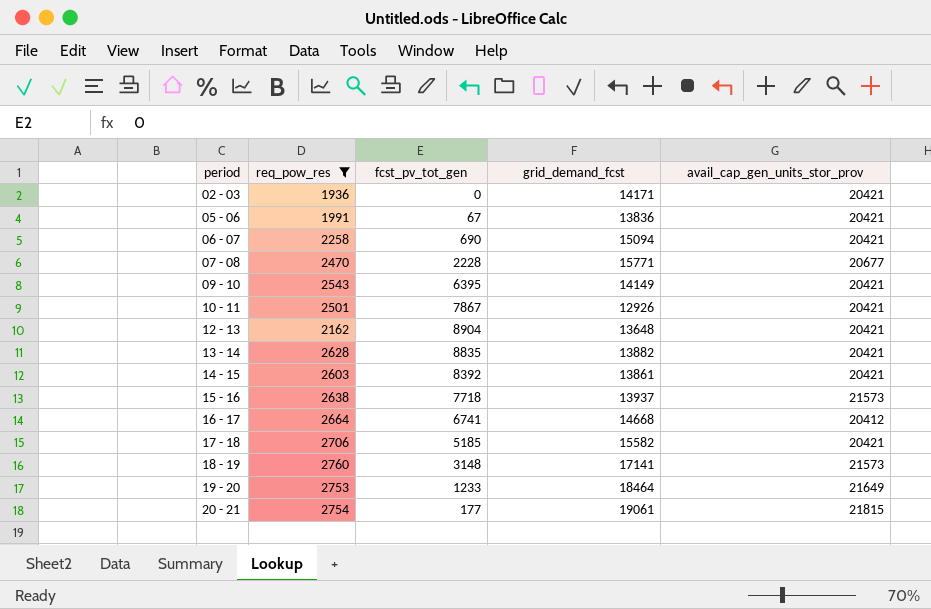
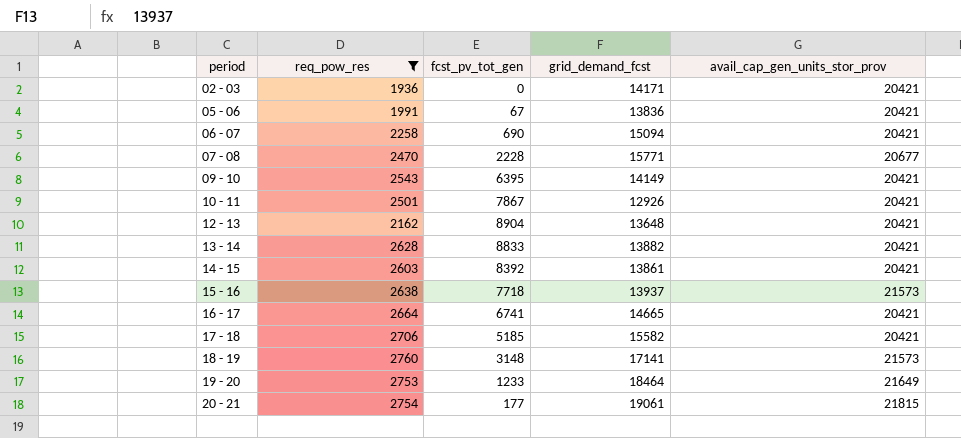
13 - 14 | fcst_pv_tot_gen: 8835 -> 8833
16 - 17 | grid_demand_fcst: 14668 -> 14665
16 - 17 | avail_cap_gen_units_stor_prov: 20412 -> 20421

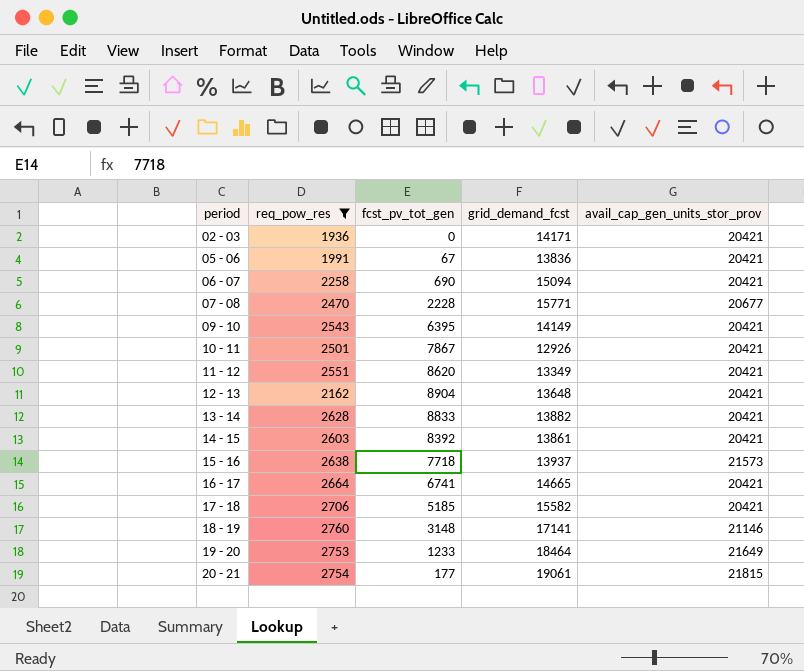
row 11 - 12: none -> 2551 | 8620 | 13349 | 20421
18 - 19 | avail_cap_gen_units_stor_prov: 21573 -> 21146

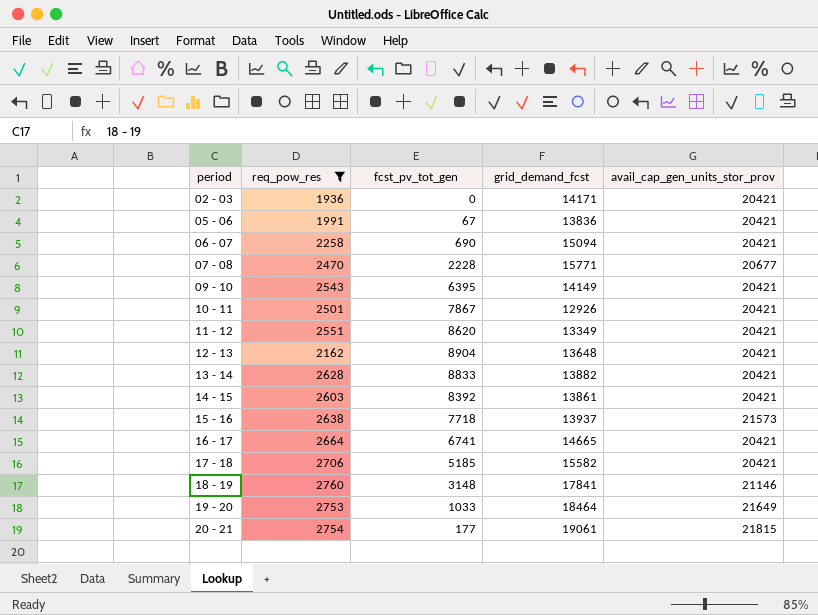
18 - 19 | grid_demand_fcst: 17141 -> 17841
19 - 20 | fcst_pv_tot_gen: 1233 -> 1033

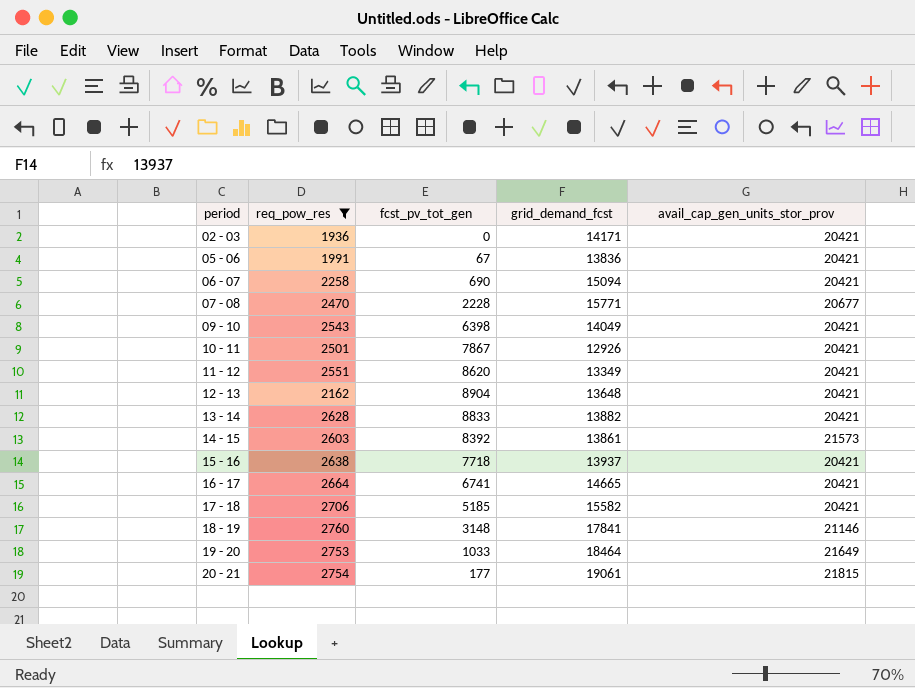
09 - 10 | fcst_pv_tot_gen: 6395 -> 6398
09 - 10 | grid_demand_fcst: 14149 -> 14049
14 - 15 | avail_cap_gen_units_stor_prov: 20421 -> 21573
15 - 16 | avail_cap_gen_units_stor_prov: 21573 -> 20421

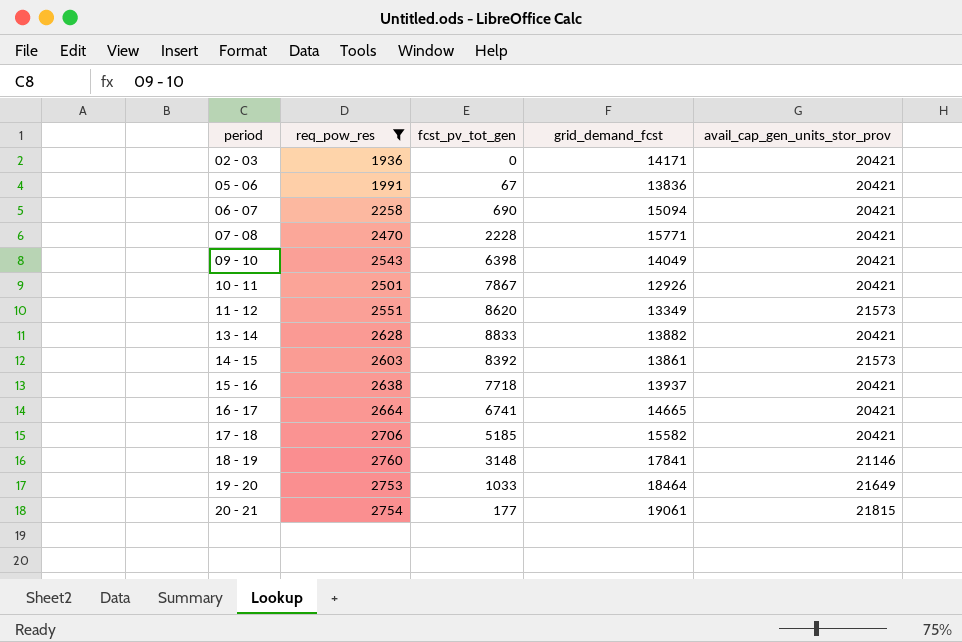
row 12 - 13: 2162 | 8904 | 13648 | 20421 -> none
07 - 08 | avail_cap_gen_units_stor_prov: 20677 -> 20421
11 - 12 | avail_cap_gen_units_stor_prov: 20421 -> 21573

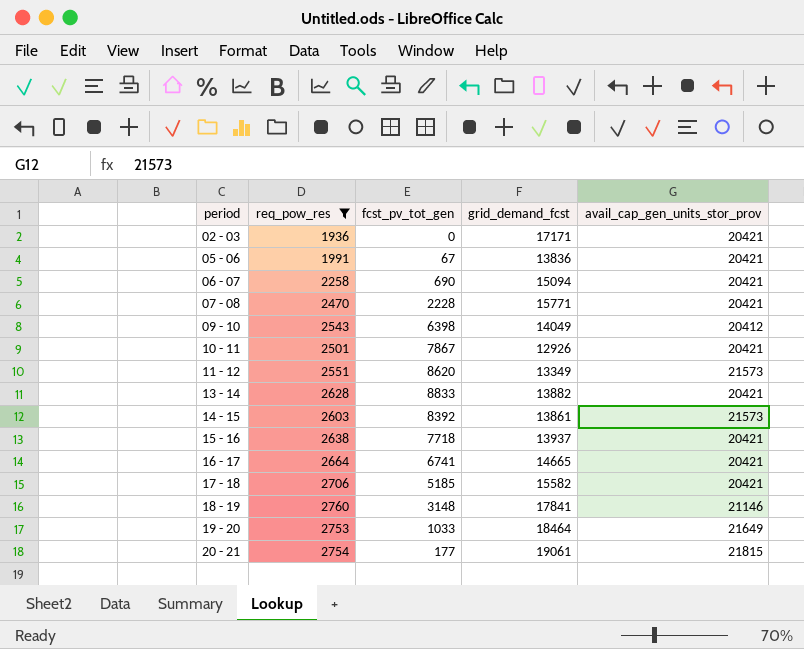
02 - 03 | grid_demand_fcst: 14171 -> 17171
09 - 10 | avail_cap_gen_units_stor_prov: 20421 -> 20412

